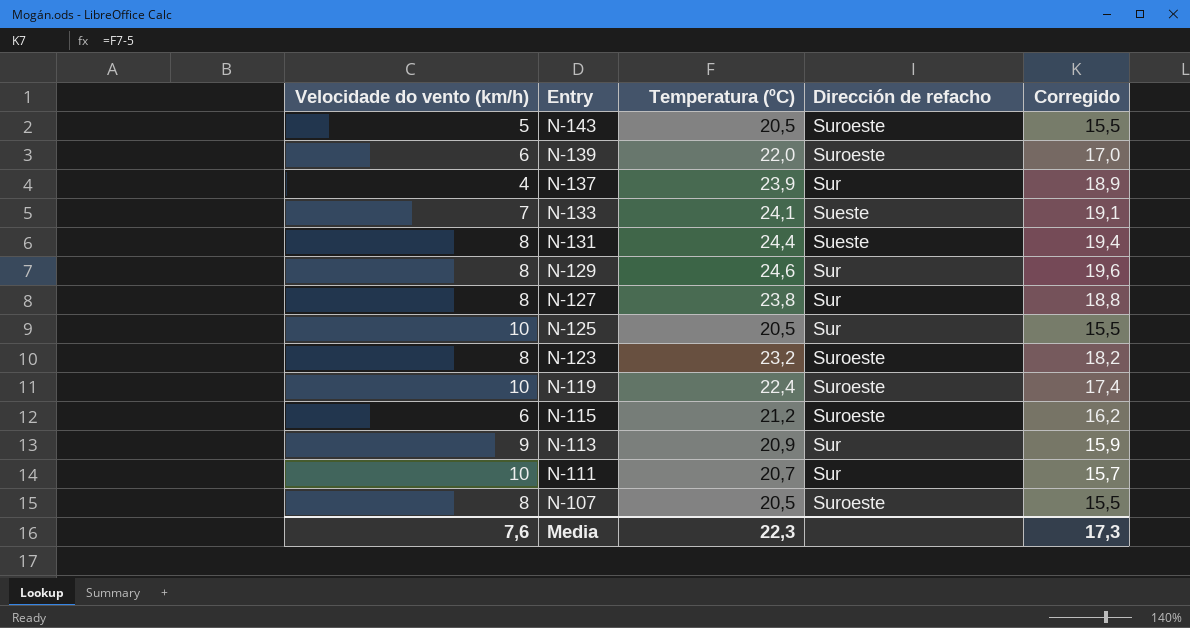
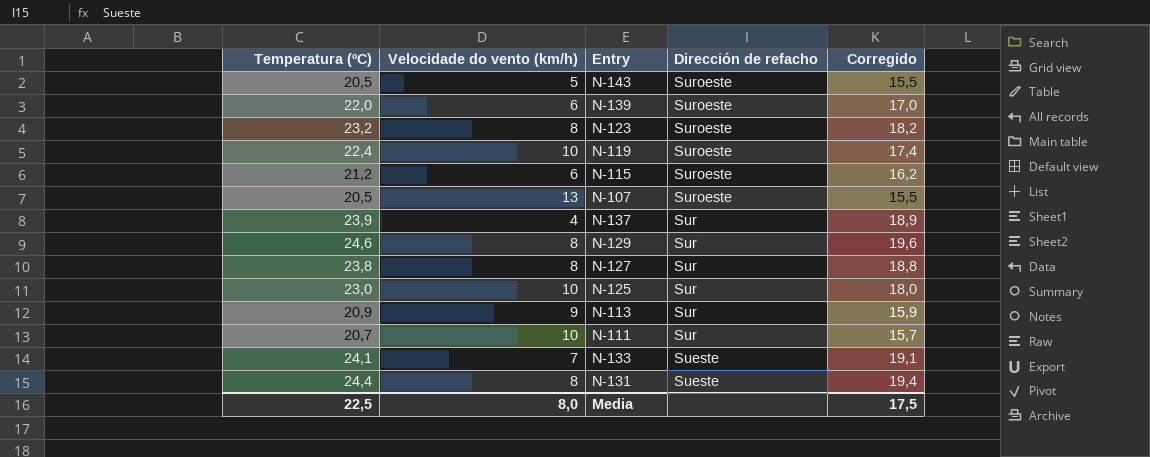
row order: Entry descending -> Dirección de refacho descending
column Temperatura (ºC) | position: 3 -> 1
N-107 | Velocidade do vento (km/h): 8 -> 13
N-125 | Temperatura (ºC): 20,5 -> 23,0
N-125 | Corregido: 15,5 -> 18,0
Media | Temperatura (ºC): 22,3 -> 22,5
Media | Velocidade do vento (km/h): 7,6 -> 8,0
Media | Corregido: 17,3 -> 17,5

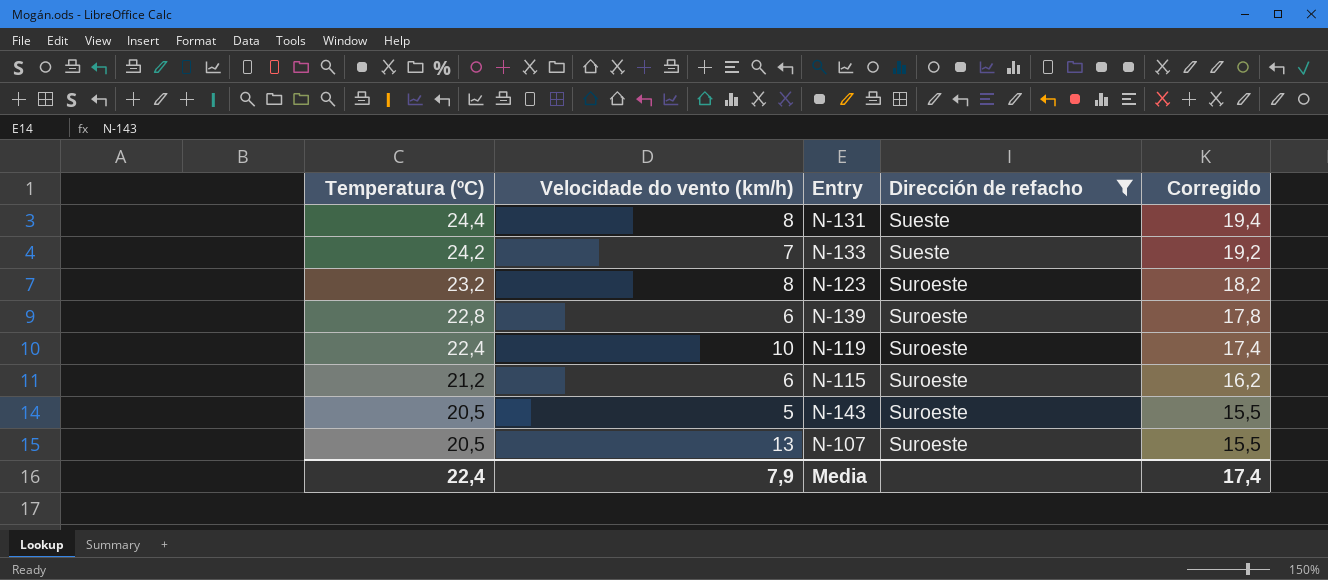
filter: none -> Dirección de refacho != Sur
row order: Dirección de refacho descending -> Temperatura (ºC) descending
N-133 | Temperatura (ºC): 24,1 -> 24,2
N-133 | Corregido: 19,1 -> 19,2
N-139 | Temperatura (ºC): 22,0 -> 22,8
N-139 | Corregido: 17,0 -> 17,8
Media | Temperatura (ºC): 22,5 -> 22,4
Media | Velocidade do vento (km/h): 8,0 -> 7,9
Media | Corregido: 17,5 -> 17,4

